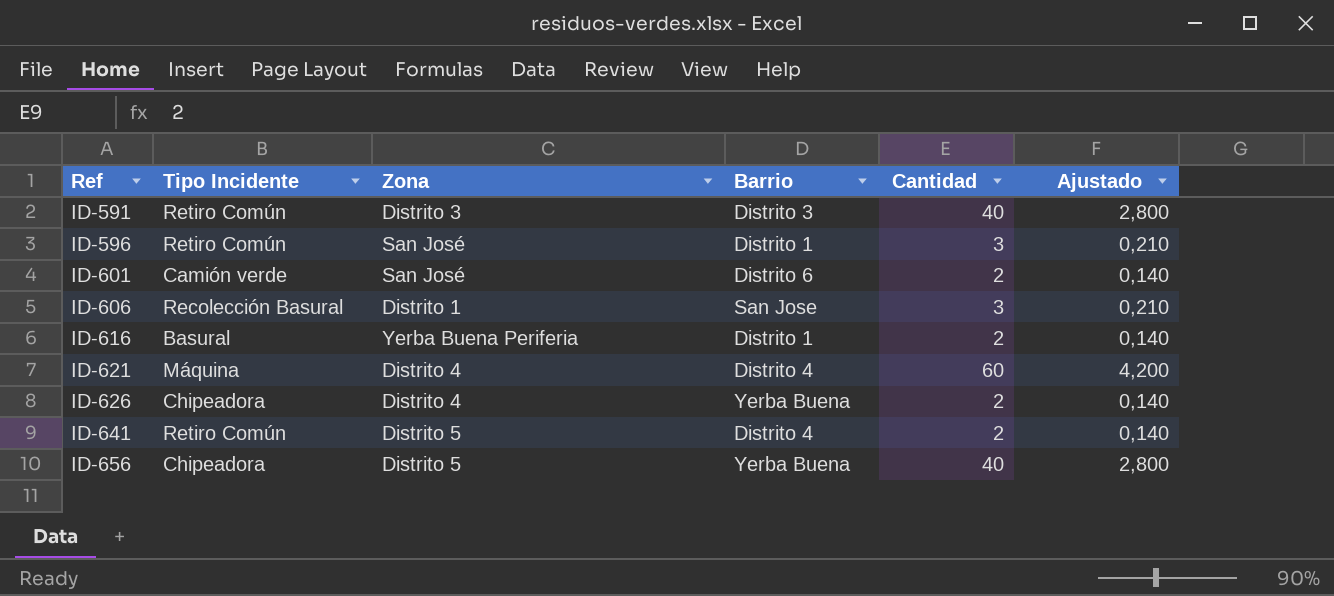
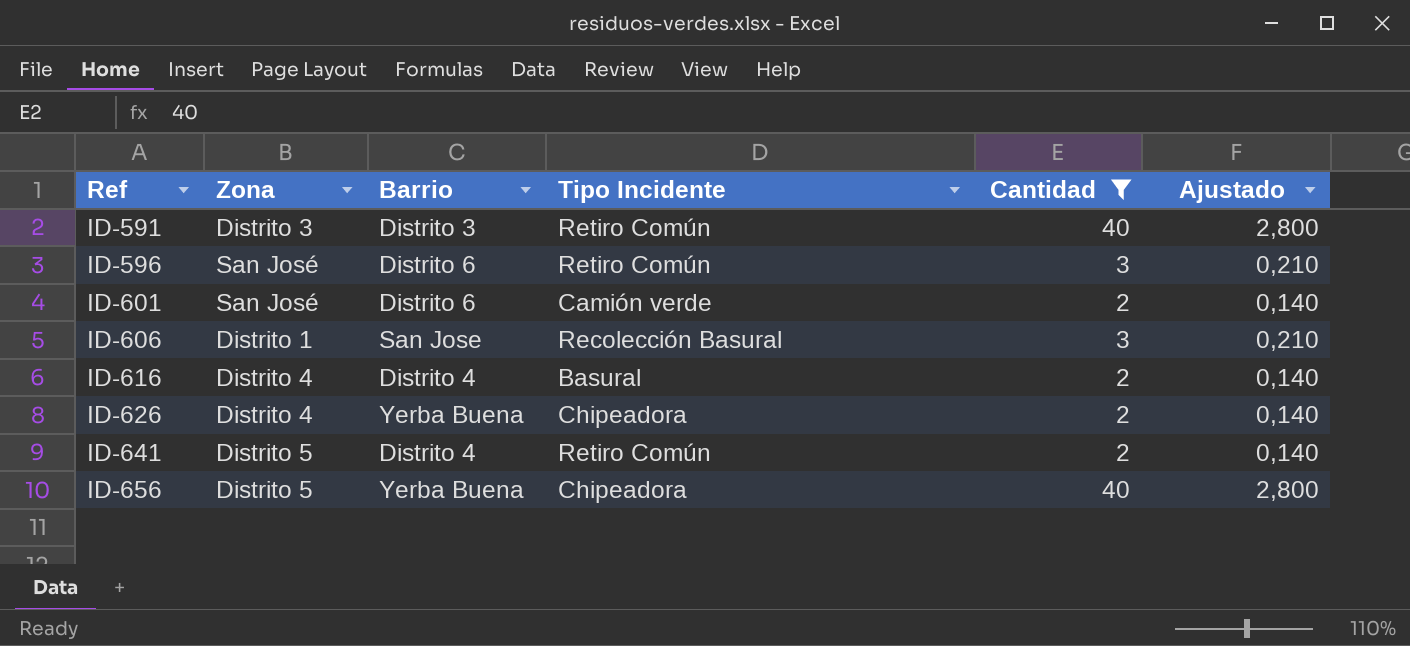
filter: none -> Cantidad != 60
column Tipo Incidente | position: 2 -> 4
ID-596 | Barrio: Distrito 1 -> Distrito 6
ID-616 | Zona: Yerba Buena Periferia -> Distrito 4
ID-616 | Barrio: Distrito 1 -> Distrito 4

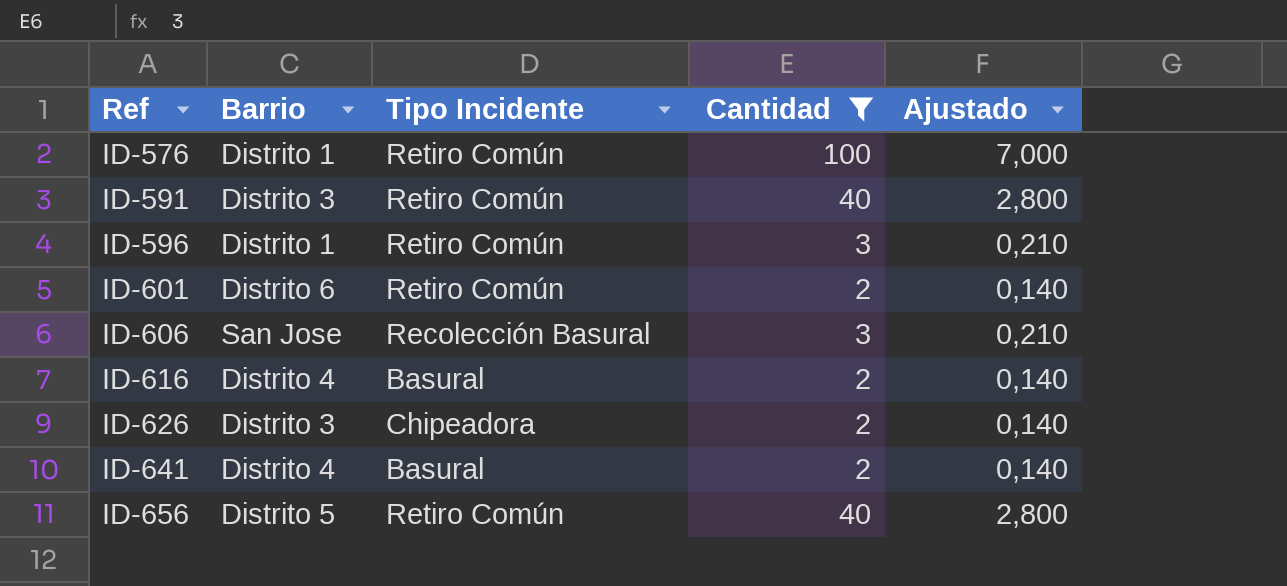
column Zona | position: 2 -> none
row ID-576: none -> Distrito 1 | Retiro Común | 100 | 7,000
ID-596 | Barrio: Distrito 6 -> Distrito 1
ID-601 | Tipo Incidente: Camión verde -> Retiro Común
ID-626 | Barrio: Yerba Buena -> Distrito 3
ID-641 | Tipo Incidente: Retiro Común -> Basural
ID-656 | Barrio: Yerba Buena -> Distrito 5
ID-656 | Tipo Incidente: Chipeadora -> Retiro Común

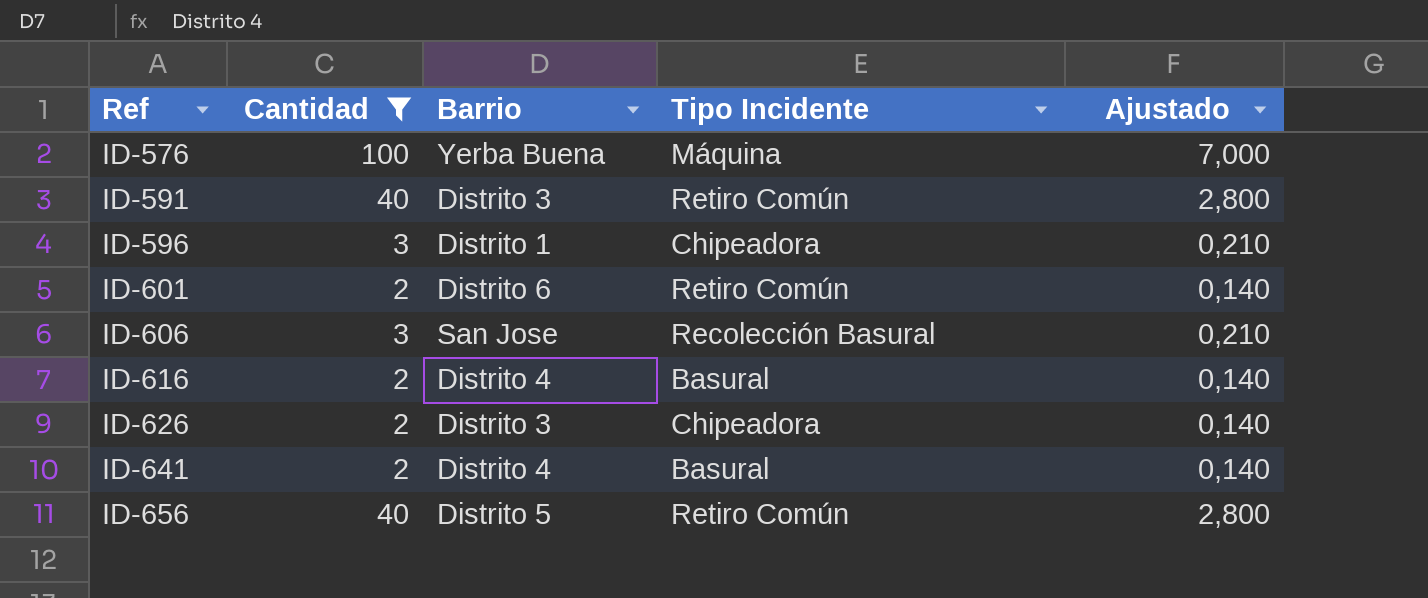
column Cantidad | position: 4 -> 2
ID-576 | Barrio: Distrito 1 -> Yerba Buena
ID-576 | Tipo Incidente: Retiro Común -> Máquina
ID-596 | Tipo Incidente: Retiro Común -> Chipeadora

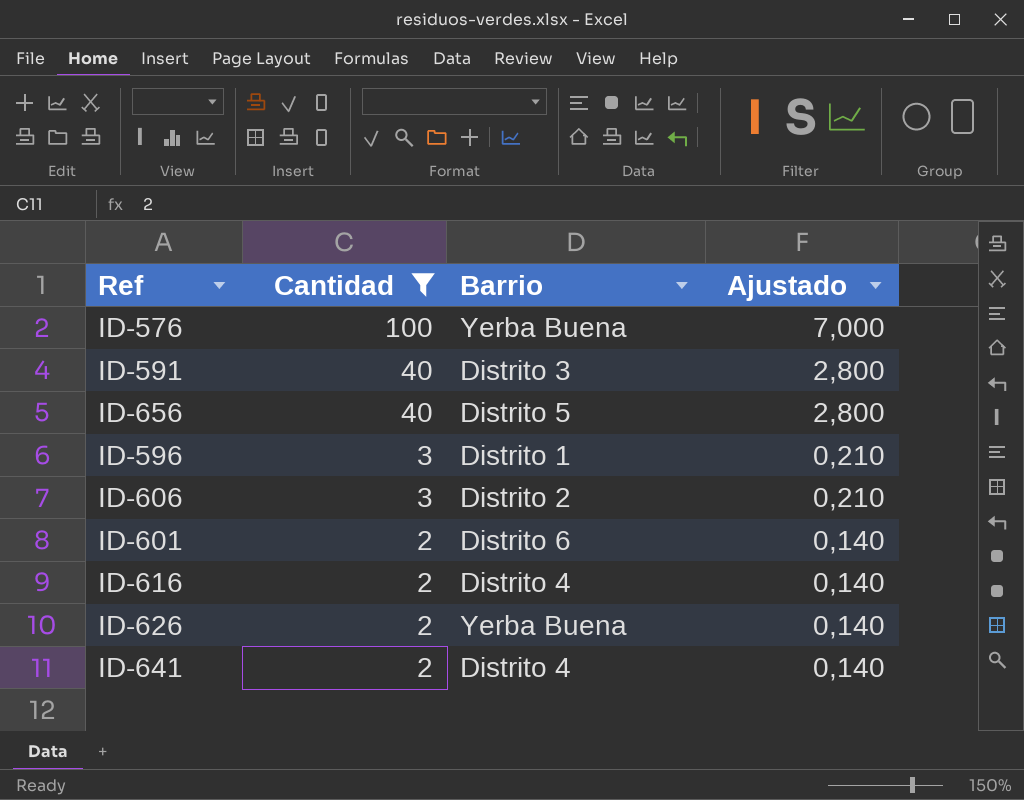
row order: Ref ascending -> Cantidad descending
column Tipo Incidente | position: 4 -> none
ID-606 | Barrio: San Jose -> Distrito 2
ID-626 | Barrio: Distrito 3 -> Yerba Buena

